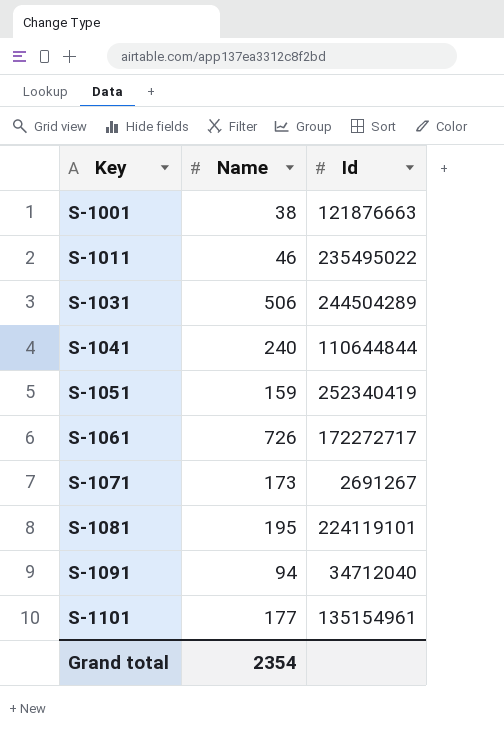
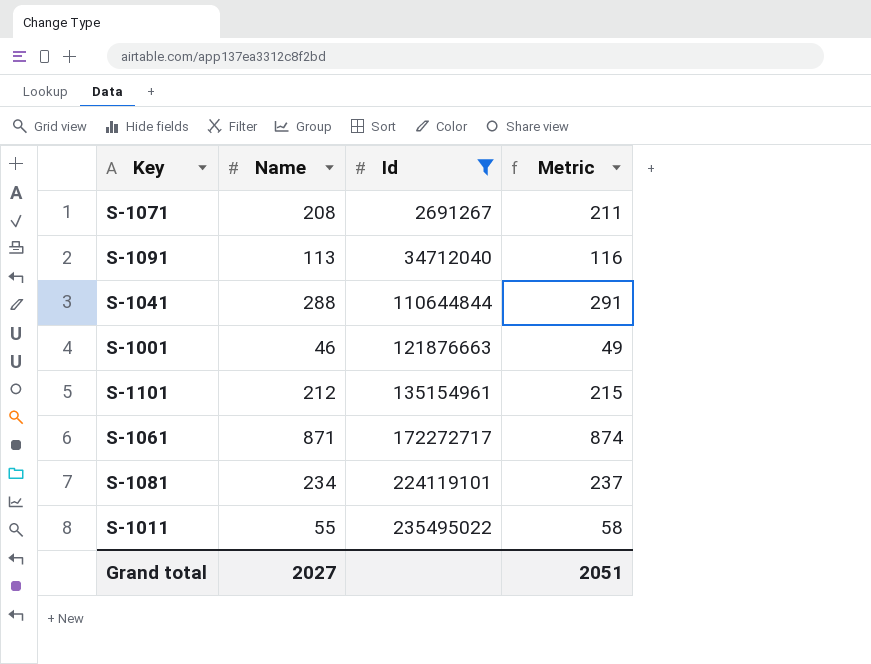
filter: none -> Id <= 235495022
row order: Key ascending -> Id ascending
column Metric | formula: none -> [Name] + 3
S-1071 | Name: 173 -> 208
S-1091 | Name: 94 -> 113
S-1041 | Name: 240 -> 288
S-1001 | Name: 38 -> 46
S-1101 | Name: 177 -> 212
S-1061 | Name: 726 -> 871
S-1081 | Name: 195 -> 234
S-1011 | Name: 46 -> 55
Grand total | Name: 2354 -> 2027

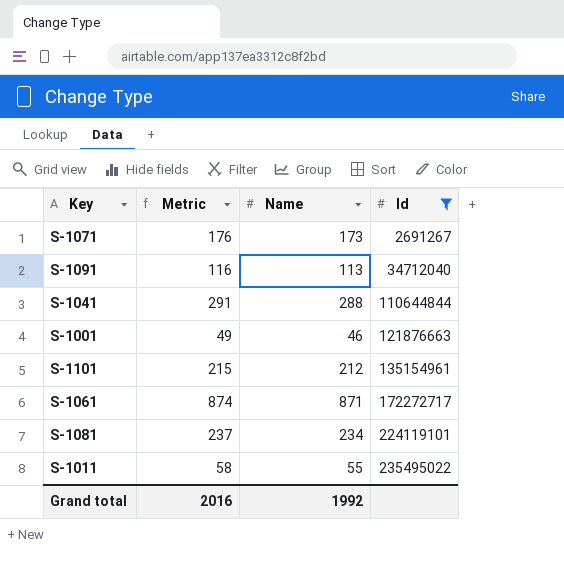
column Metric | position: 4 -> 2
S-1071 | Metric: 211 -> 176
S-1071 | Name: 208 -> 173
Grand total | Metric: 2051 -> 2016
Grand total | Name: 2027 -> 1992

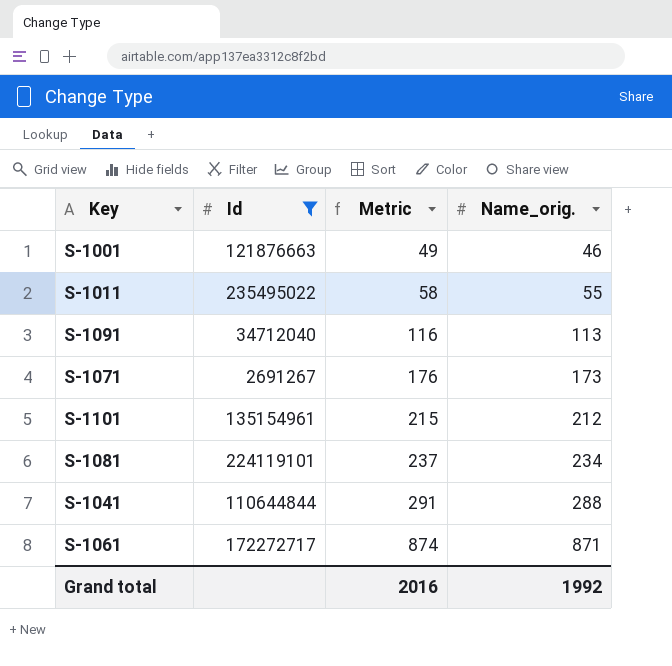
row order: Id ascending -> Metric ascending
column Id | position: 4 -> 2
column name: Name -> Name_orig.

